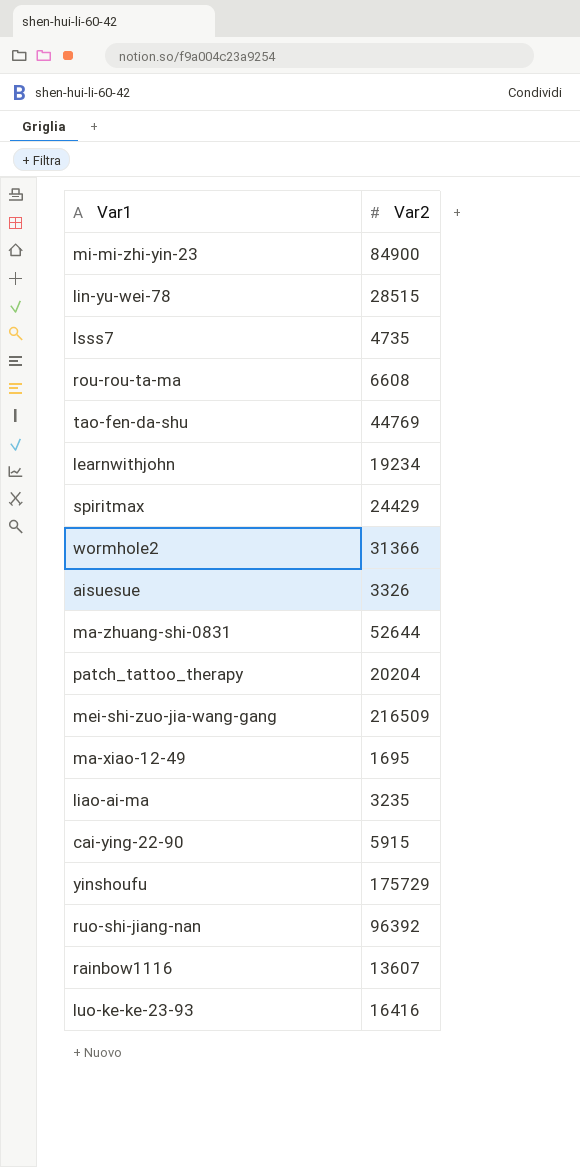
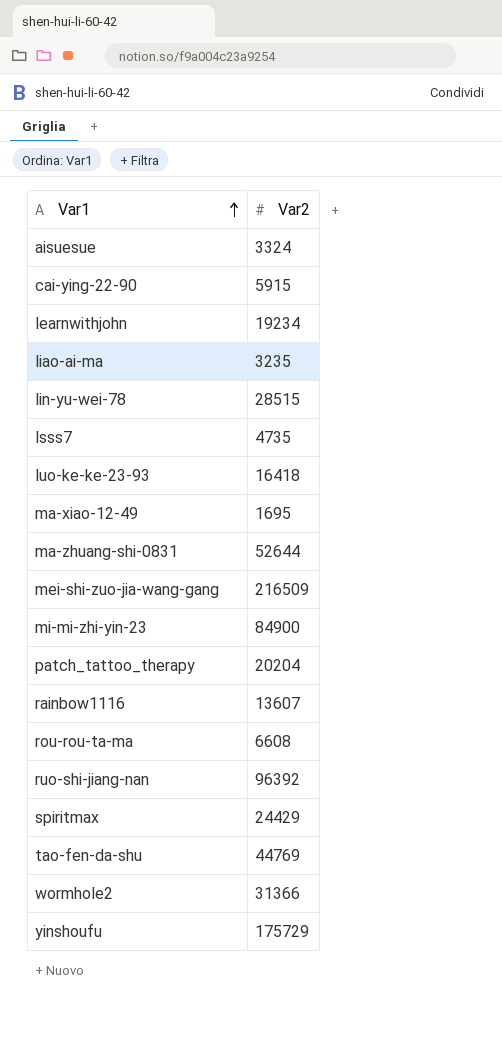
row order: none -> Var1 ascending
aisuesue | Var2: 3326 -> 3324
luo-ke-ke-23-93 | Var2: 16416 -> 16418

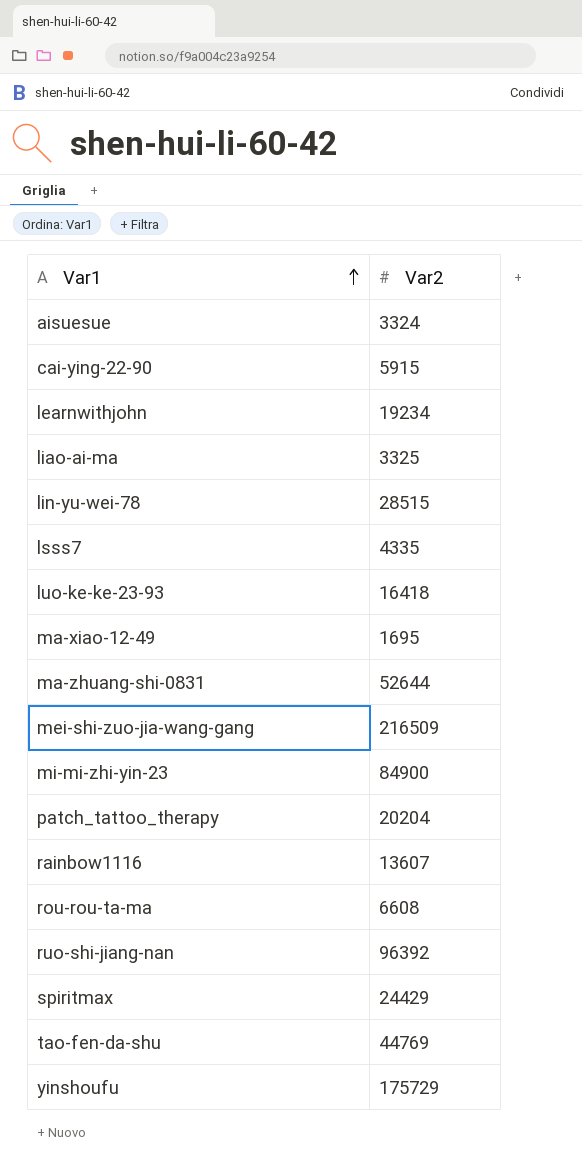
row wormhole2: 31366 -> none
liao-ai-ma | Var2: 3235 -> 3325
lsss7 | Var2: 4735 -> 4335

